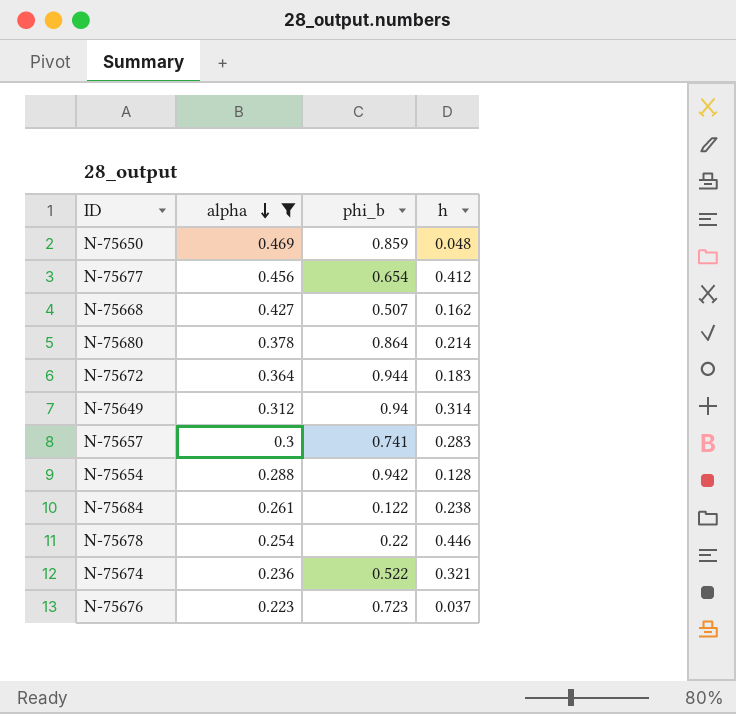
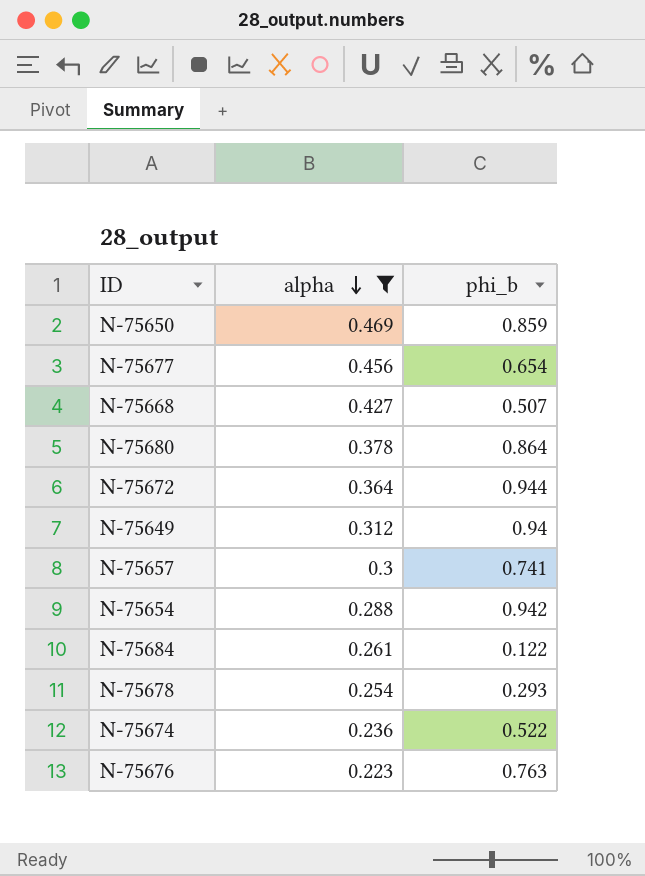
column h | position: 4 -> none
N-75678 | phi_b: 0.22 -> 0.293
N-75676 | phi_b: 0.723 -> 0.763

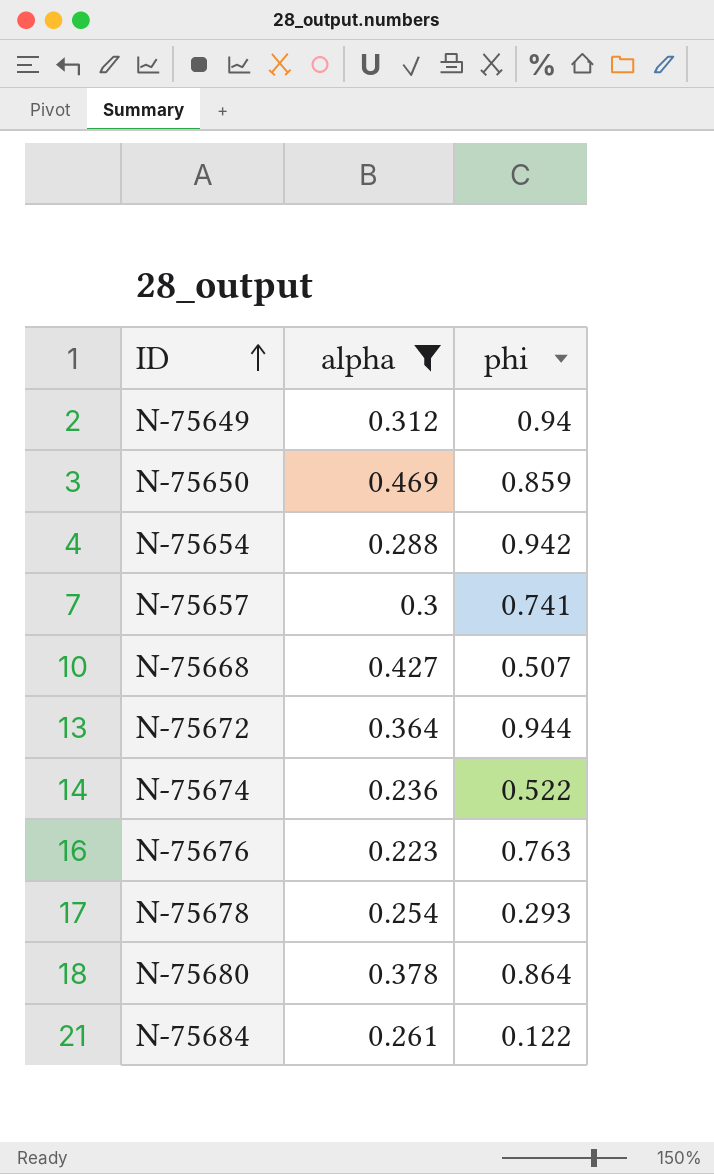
row order: alpha descending -> ID ascending
column name: phi_b -> phi
row N-75677: 0.456 | 0.654 -> none

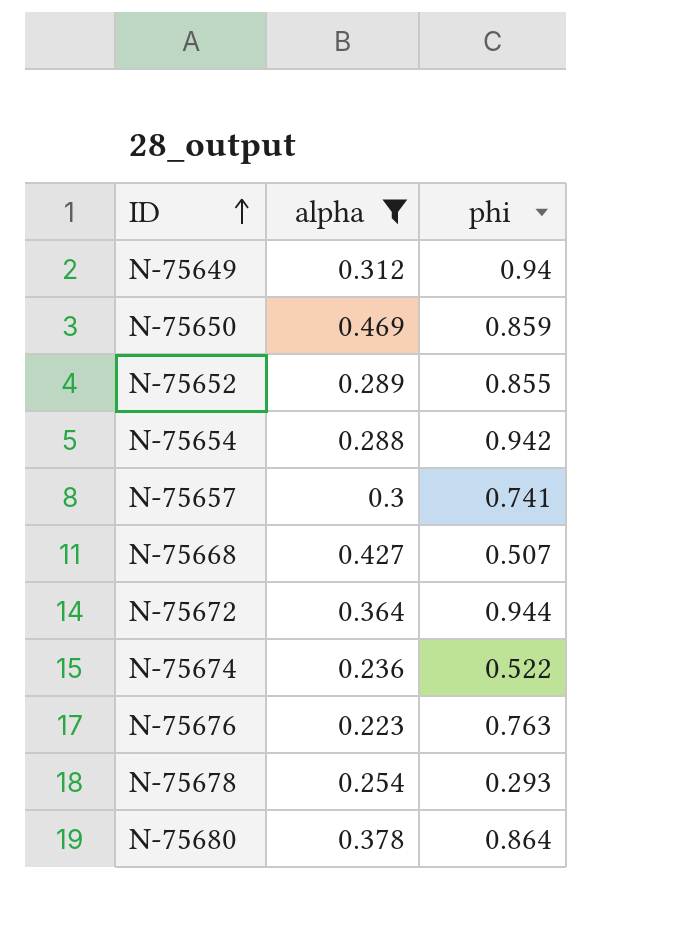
row N-75684: 0.261 | 0.122 -> none
row N-75652: none -> 0.289 | 0.855

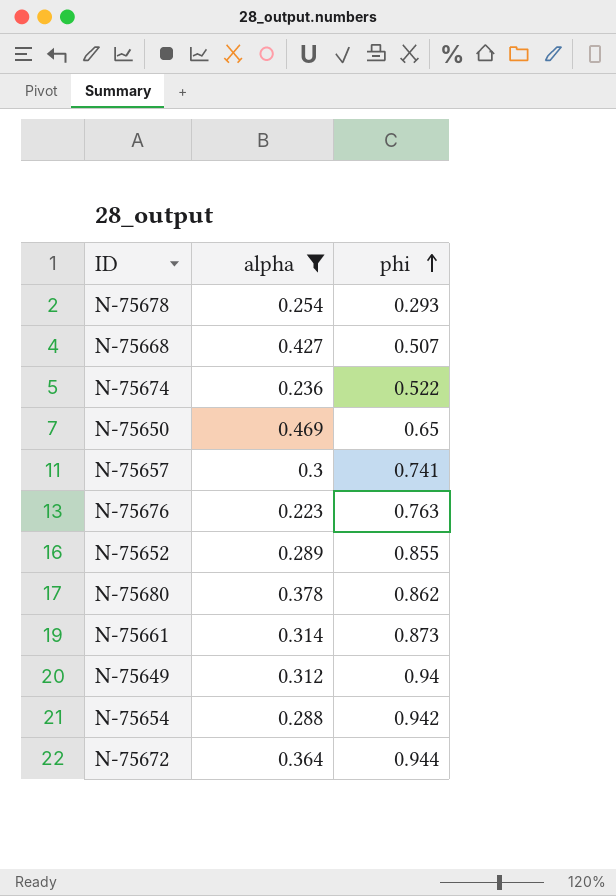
row order: ID ascending -> phi ascending
N-75650 | phi: 0.859 -> 0.65
N-75680 | phi: 0.864 -> 0.862
row N-75661: none -> 0.314 | 0.873

